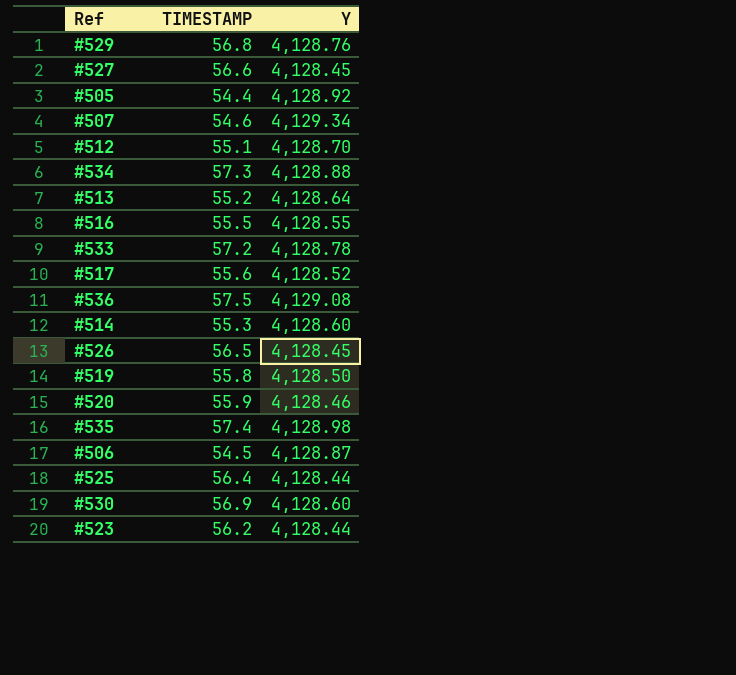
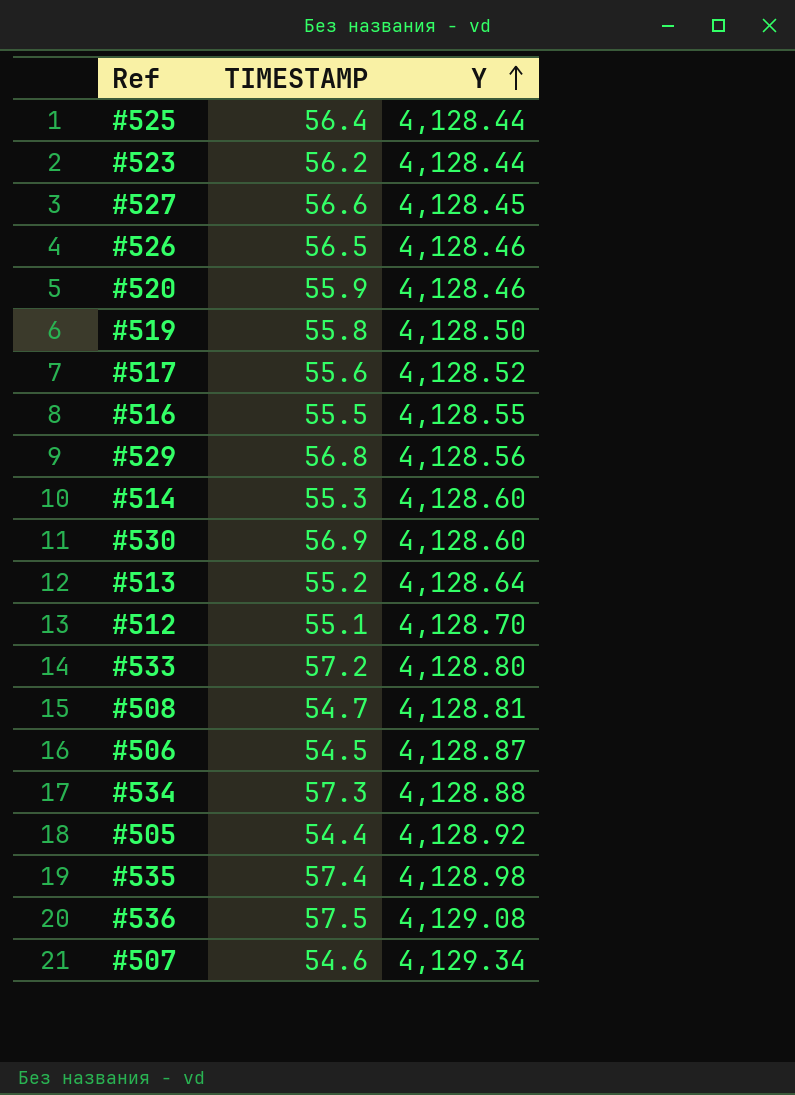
row order: none -> Y ascending
#526 | Y: 4,128.45 -> 4,128.46
#529 | Y: 4,128.76 -> 4,128.56
#533 | Y: 4,128.78 -> 4,128.80
row #508: none -> 54.7 | 4,128.81

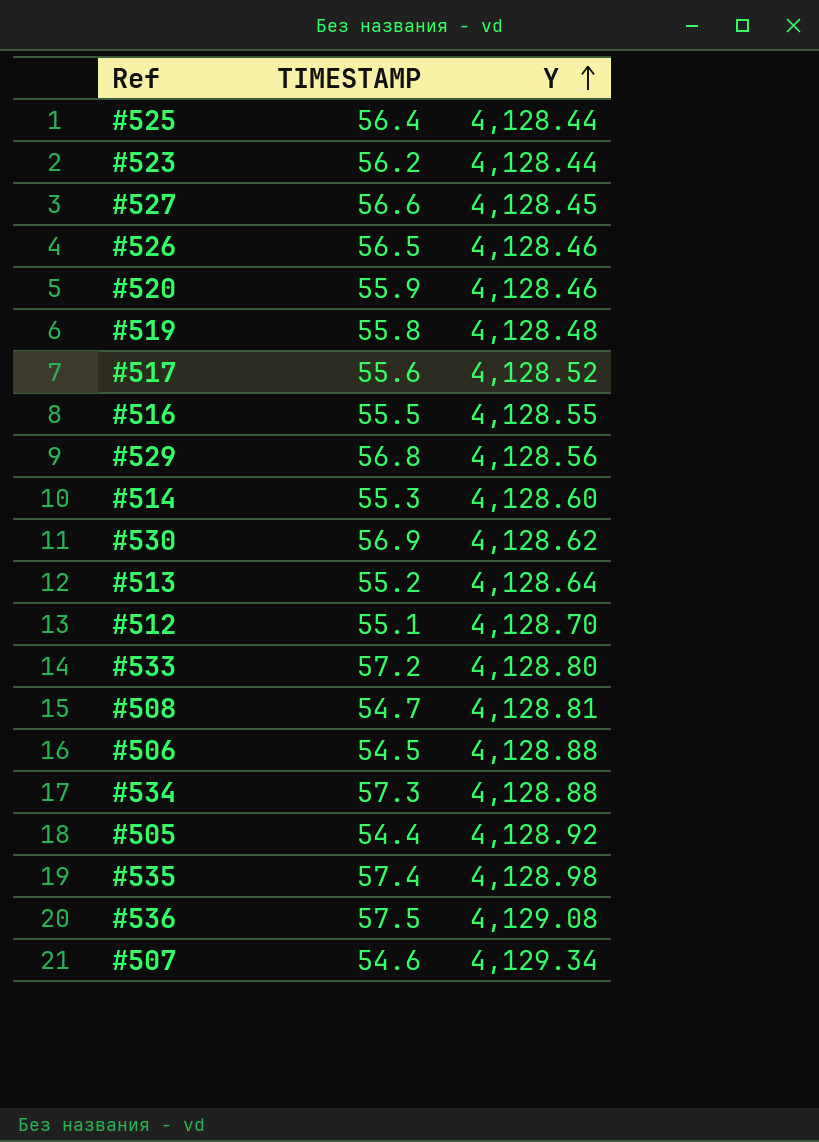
#519 | Y: 4,128.50 -> 4,128.48
#530 | Y: 4,128.60 -> 4,128.62
#506 | Y: 4,128.87 -> 4,128.88

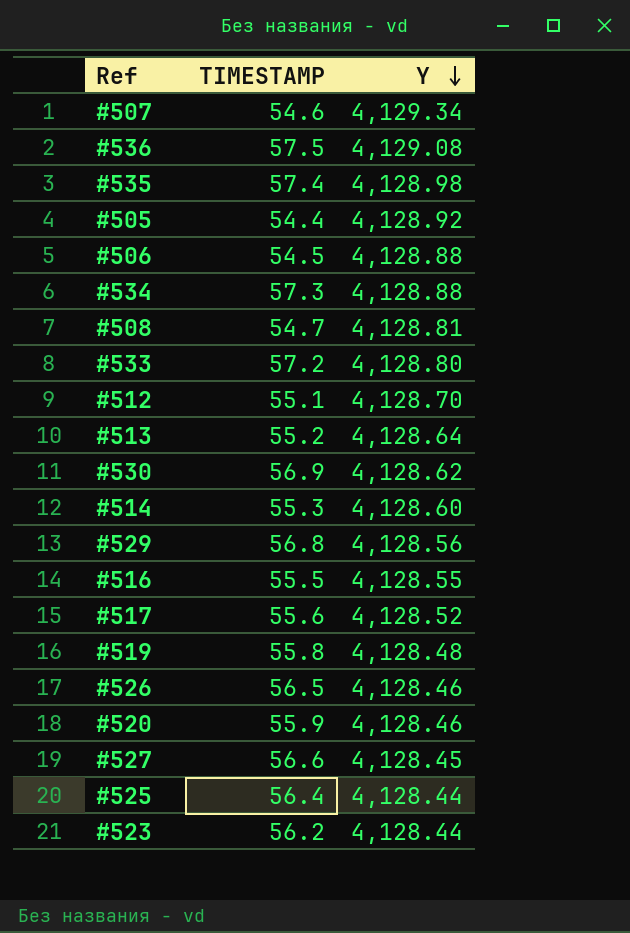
row order: Y ascending -> Y descending

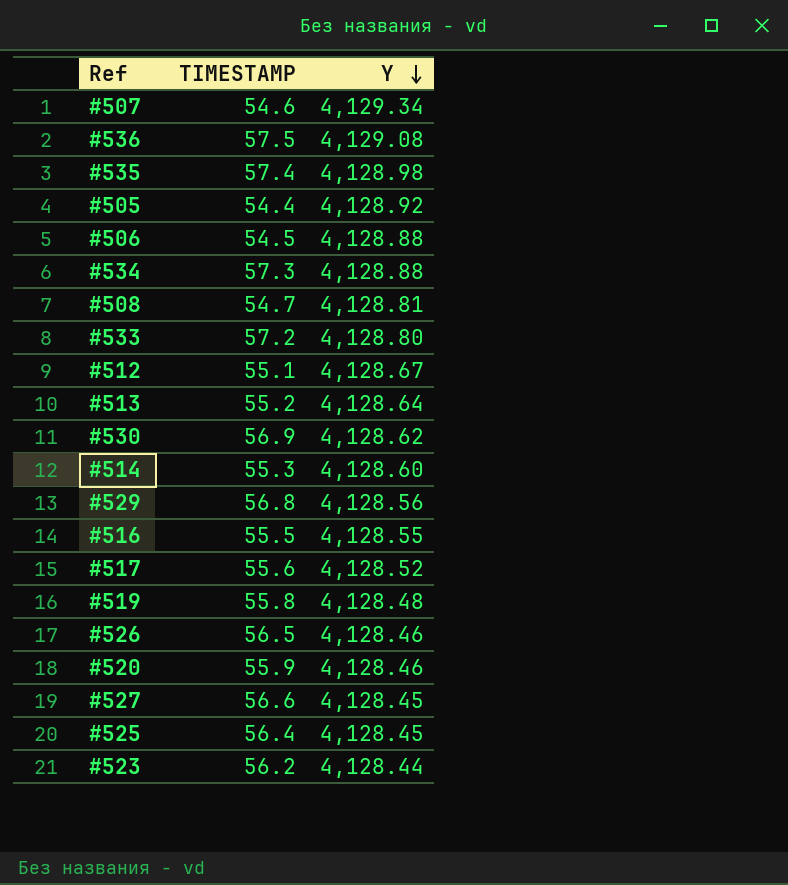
#512 | Y: 4,128.70 -> 4,128.67
#525 | Y: 4,128.44 -> 4,128.45

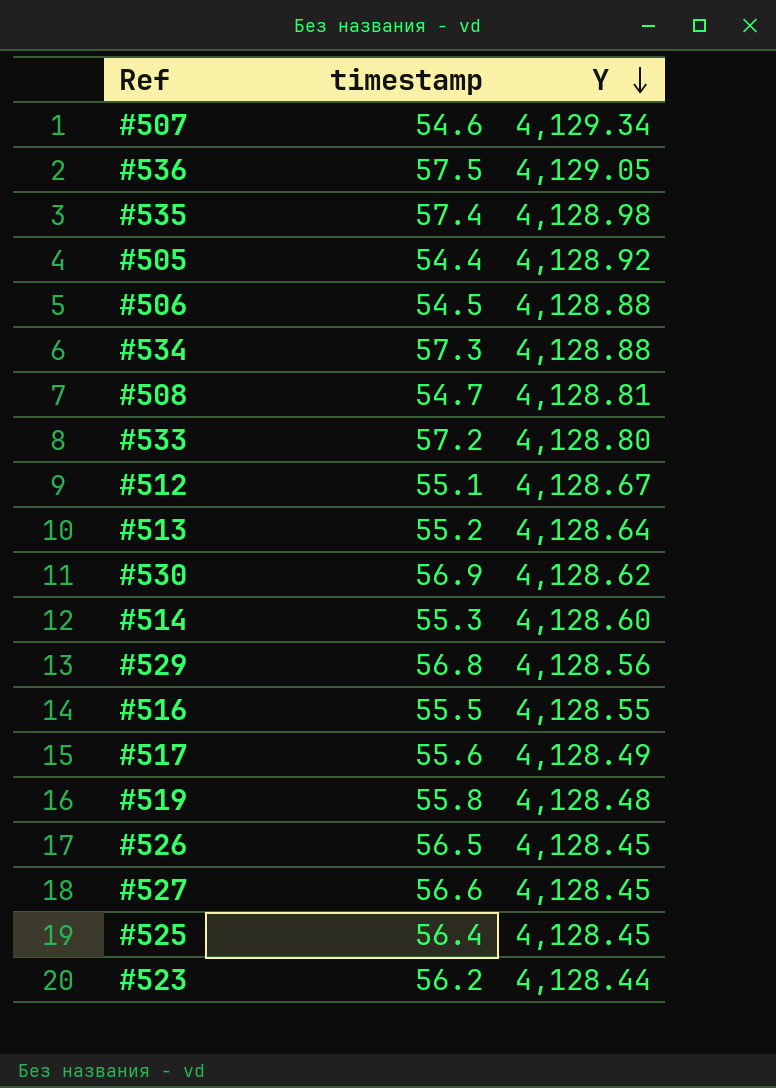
column name: TIMESTAMP -> timestamp
row #520: 55.9 | 4,128.46 -> none
#536 | Y: 4,129.08 -> 4,129.05
#517 | Y: 4,128.52 -> 4,128.49
#526 | Y: 4,128.46 -> 4,128.45

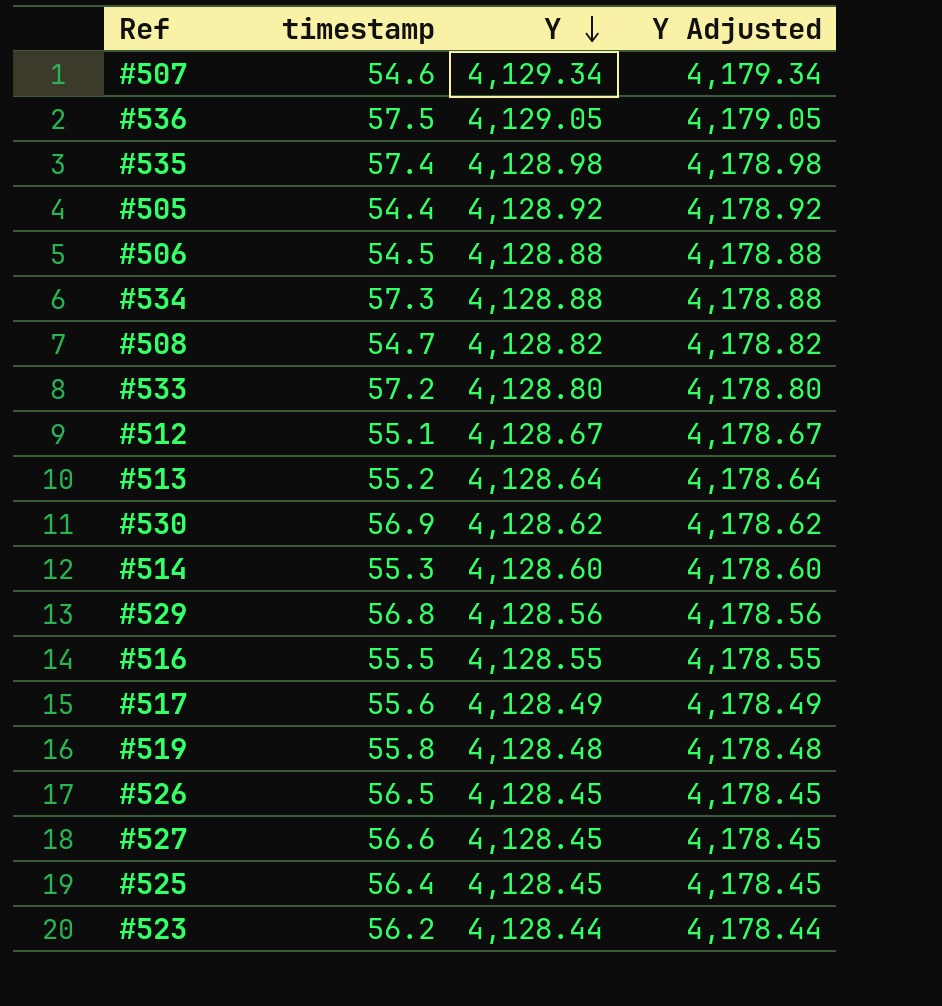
column Y Adjusted | formula: none -> [Y] + 50
#508 | Y: 4,128.81 -> 4,128.82

